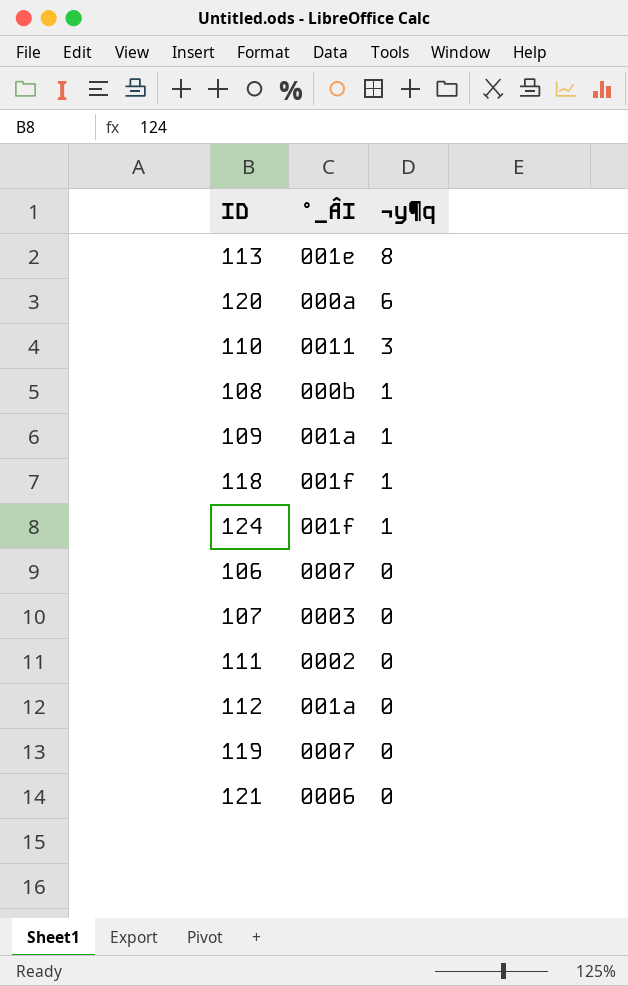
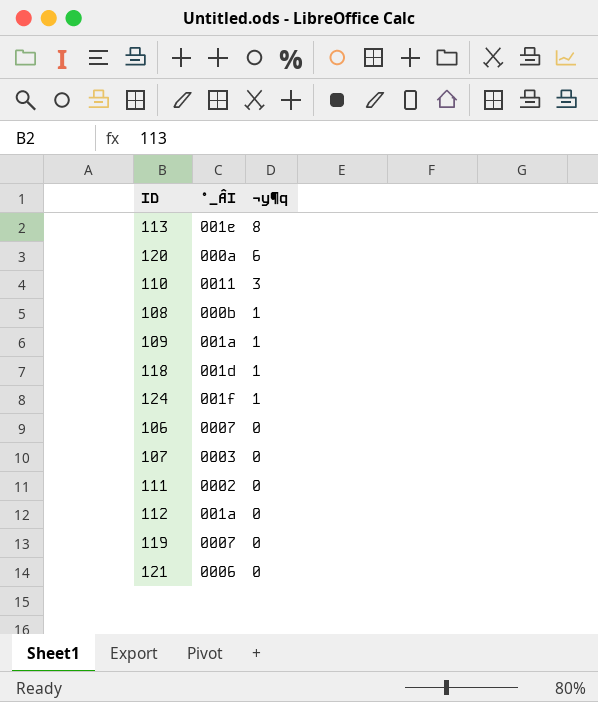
118 | °_ÂI: 001f -> 001d

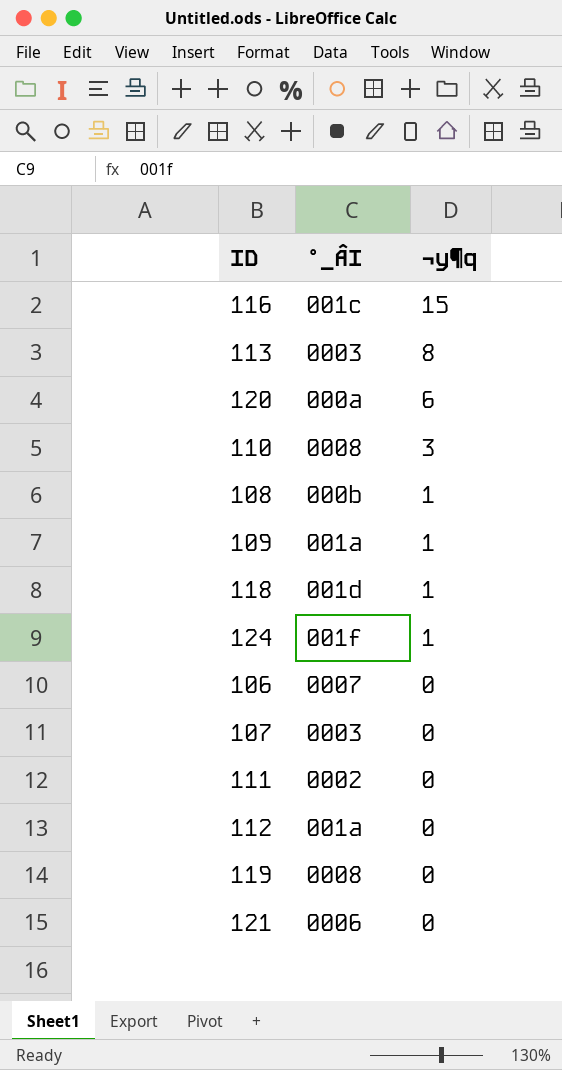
row 116: none -> 001c | 15
113 | °_ÂI: 001e -> 0003
110 | °_ÂI: 0011 -> 0008
119 | °_ÂI: 0007 -> 0008

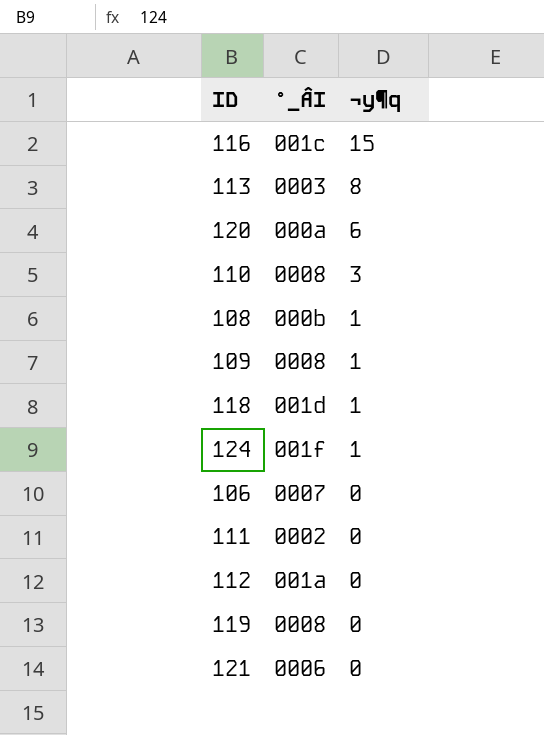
row 107: 0003 | 0 -> none
109 | °_ÂI: 001a -> 0008

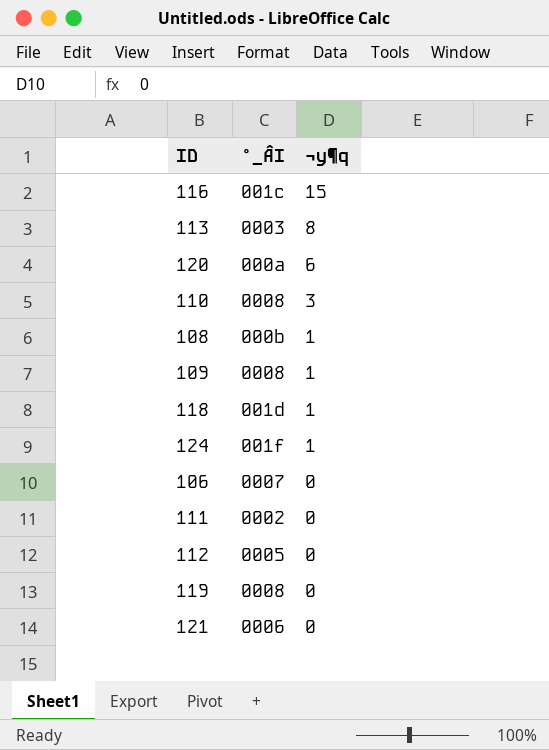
112 | °_ÂI: 001a -> 0005

